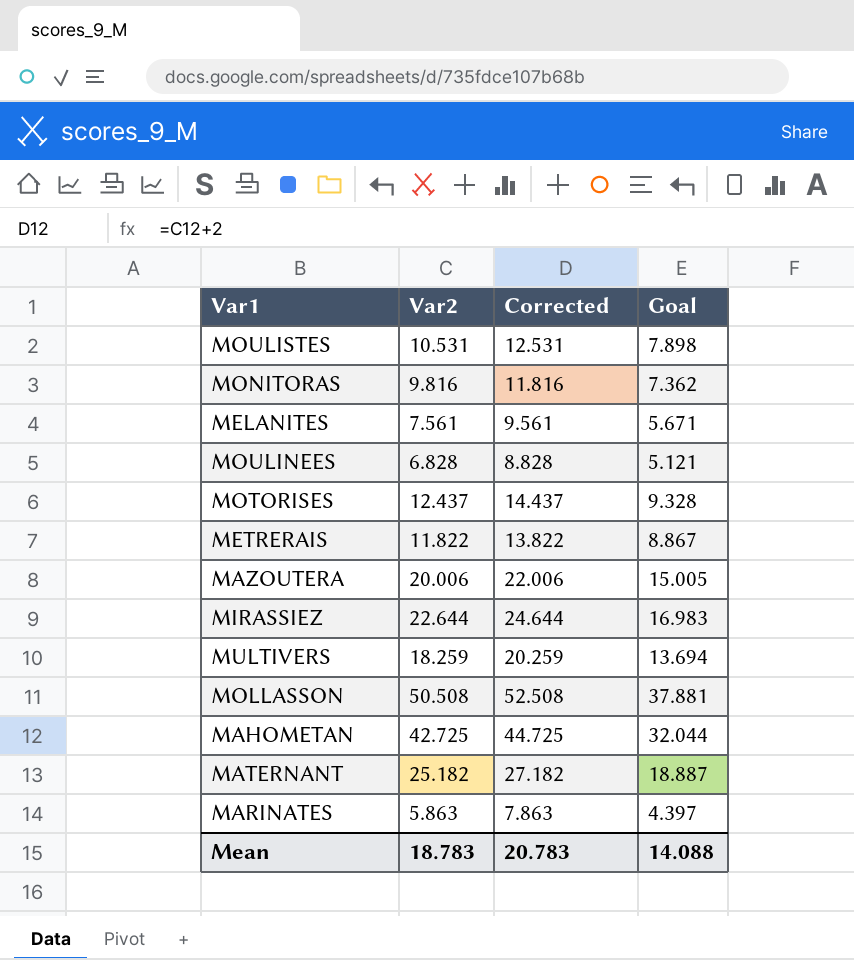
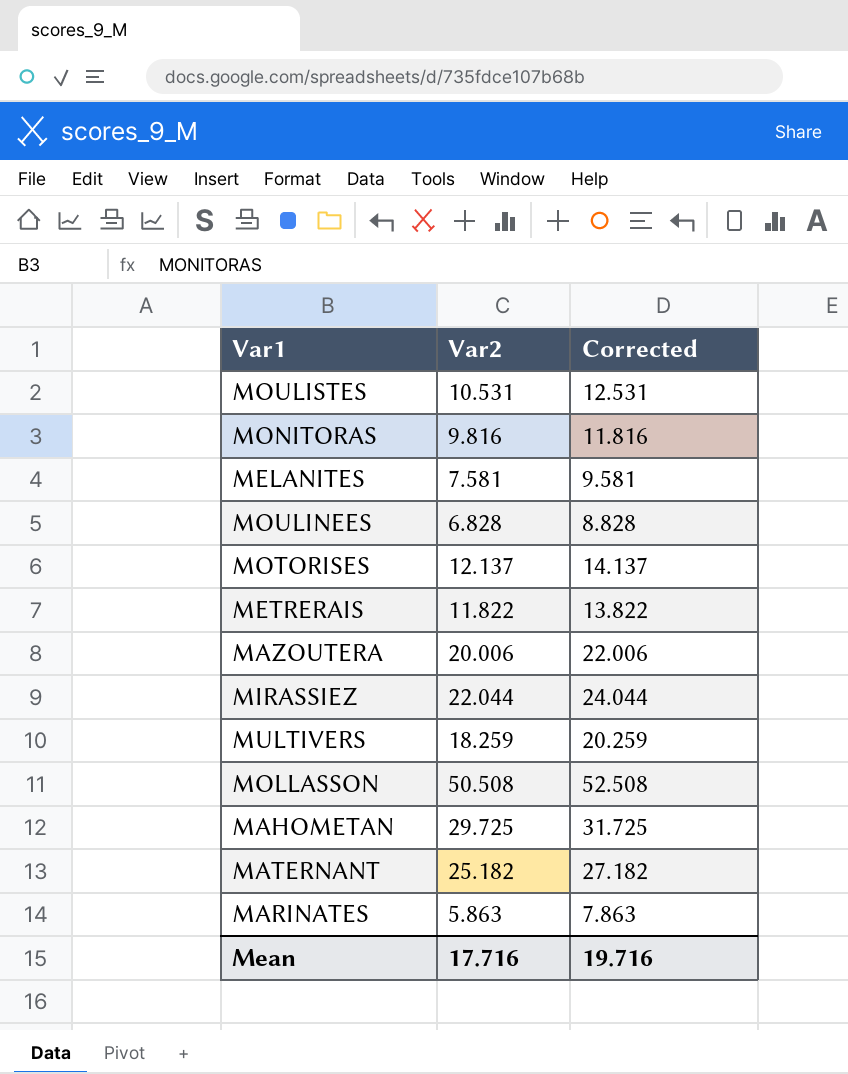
column Goal | formula: [Var2] * 0.75 -> none
MELANITES | Var2: 7.561 -> 7.581
MELANITES | Corrected: 9.561 -> 9.581
MOTORISES | Var2: 12.437 -> 12.137
MOTORISES | Corrected: 14.437 -> 14.137
MIRASSIEZ | Var2: 22.644 -> 22.044
MIRASSIEZ | Corrected: 24.644 -> 24.044
MAHOMETAN | Var2: 42.725 -> 29.725
MAHOMETAN | Corrected: 44.725 -> 31.725
Mean | Var2: 18.783 -> 17.716
Mean | Corrected: 20.783 -> 19.716

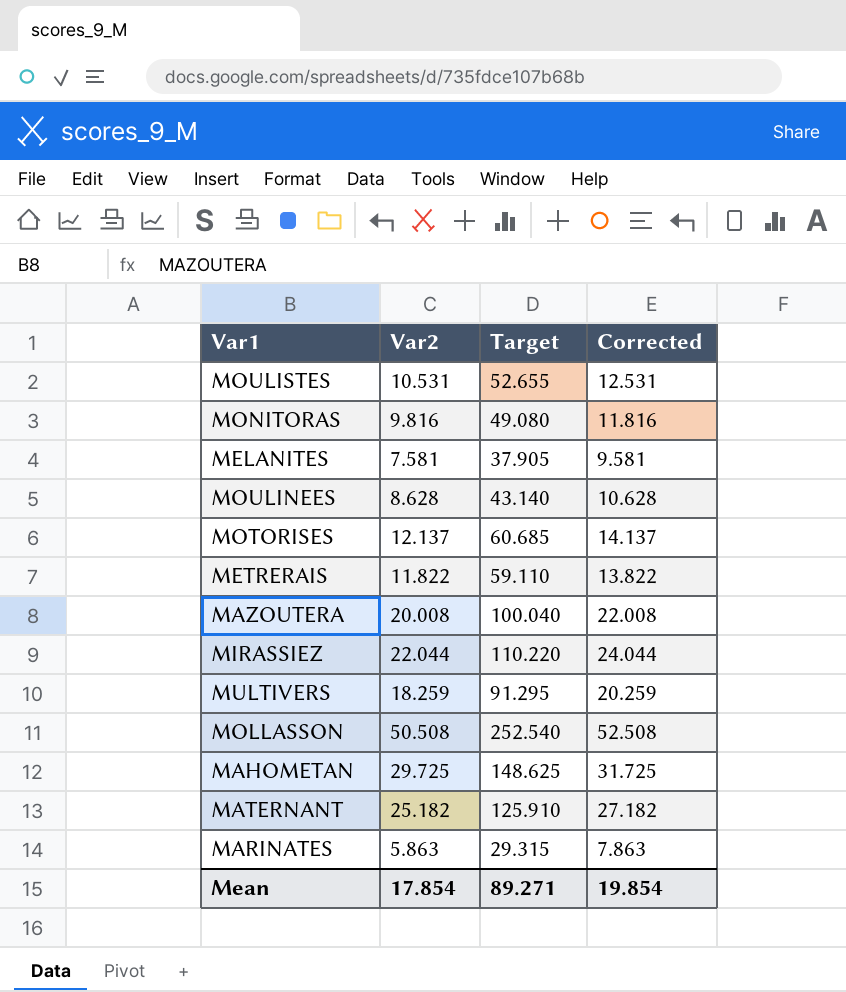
column Target | formula: none -> [Var2] * 5
MOULINEES | Var2: 6.828 -> 8.628
MOULINEES | Corrected: 8.828 -> 10.628
MAZOUTERA | Var2: 20.006 -> 20.008
MAZOUTERA | Corrected: 22.006 -> 22.008
Mean | Var2: 17.716 -> 17.854
Mean | Corrected: 19.716 -> 19.854

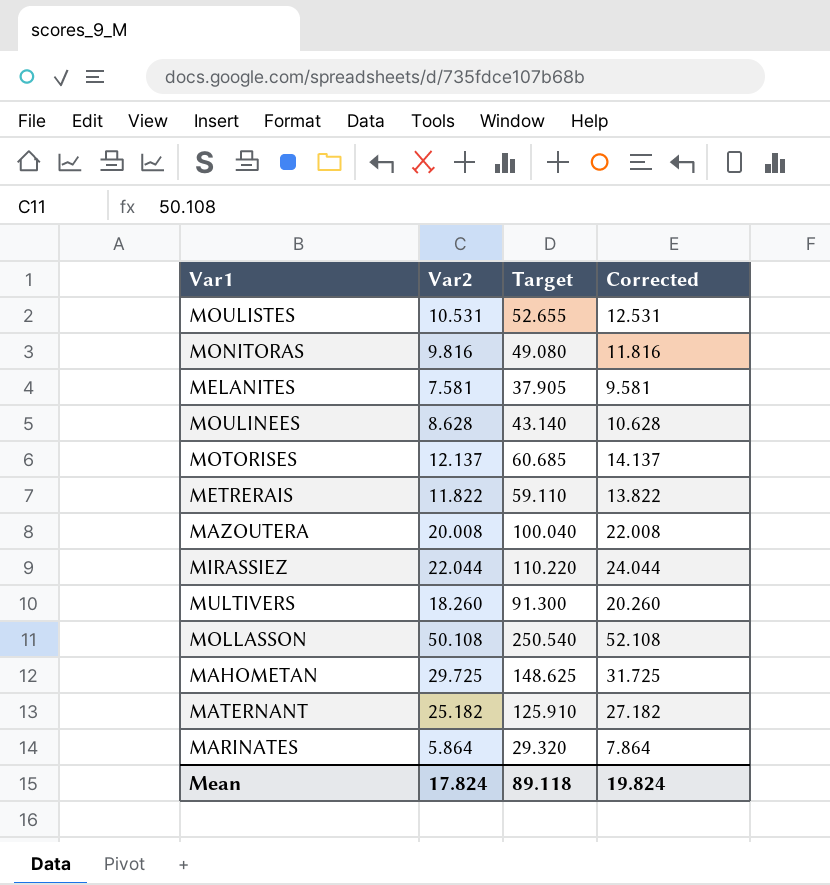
MULTIVERS | Var2: 18.259 -> 18.260
MULTIVERS | Target: 91.295 -> 91.300
MULTIVERS | Corrected: 20.259 -> 20.260
MOLLASSON | Var2: 50.508 -> 50.108
MOLLASSON | Target: 252.540 -> 250.540
MOLLASSON | Corrected: 52.508 -> 52.108
MARINATES | Var2: 5.863 -> 5.864
MARINATES | Target: 29.315 -> 29.320
MARINATES | Corrected: 7.863 -> 7.864
Mean | Var2: 17.854 -> 17.824
Mean | Target: 89.271 -> 89.118
Mean | Corrected: 19.854 -> 19.824

